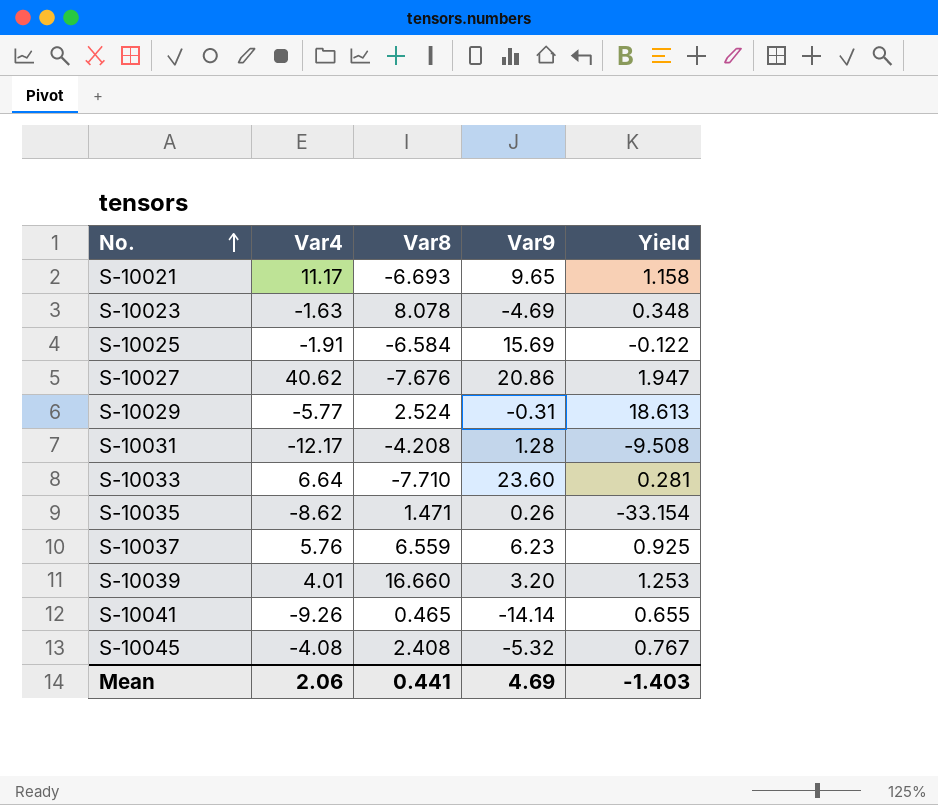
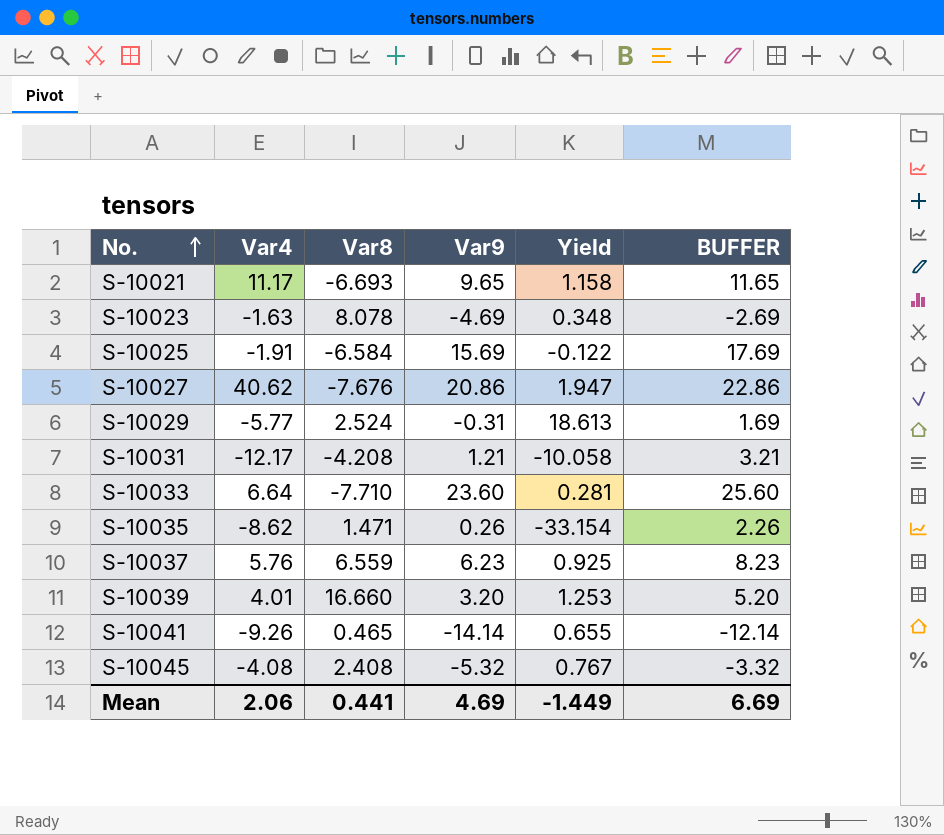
column BUFFER | formula: none -> [Var9] + 2
S-10031 | Var9: 1.28 -> 1.21
S-10031 | Yield: -9.508 -> -10.058
Mean | Yield: -1.403 -> -1.449

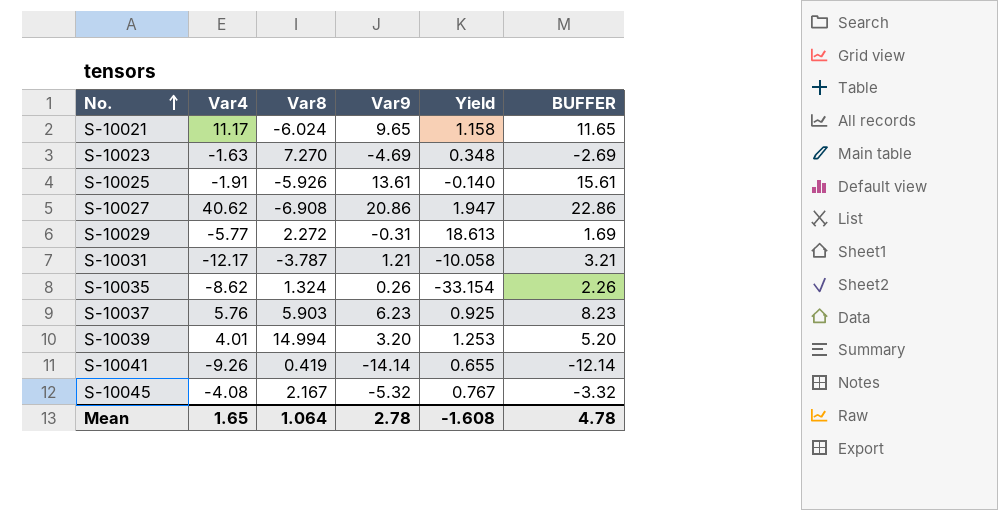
row S-10033: 6.64 | -7.710 | 23.60 | 0.281 | 25.60 -> none
S-10021 | Var8: -6.693 -> -6.024
S-10023 | Var8: 8.078 -> 7.270
S-10025 | Var8: -6.584 -> -5.926
S-10025 | Var9: 15.69 -> 13.61
S-10025 | Yield: -0.122 -> -0.140
S-10025 | BUFFER: 17.69 -> 15.61
S-10027 | Var8: -7.676 -> -6.908
S-10029 | Var8: 2.524 -> 2.272
S-10031 | Var8: -4.208 -> -3.787
S-10035 | Var8: 1.471 -> 1.324
S-10037 | Var8: 6.559 -> 5.903
S-10039 | Var8: 16.660 -> 14.994
S-10041 | Var8: 0.465 -> 0.419
S-10045 | Var8: 2.408 -> 2.167
Mean | Var4: 2.06 -> 1.65
Mean | Var8: 0.441 -> 1.064
Mean | Var9: 4.69 -> 2.78
Mean | Yield: -1.449 -> -1.608
Mean | BUFFER: 6.69 -> 4.78

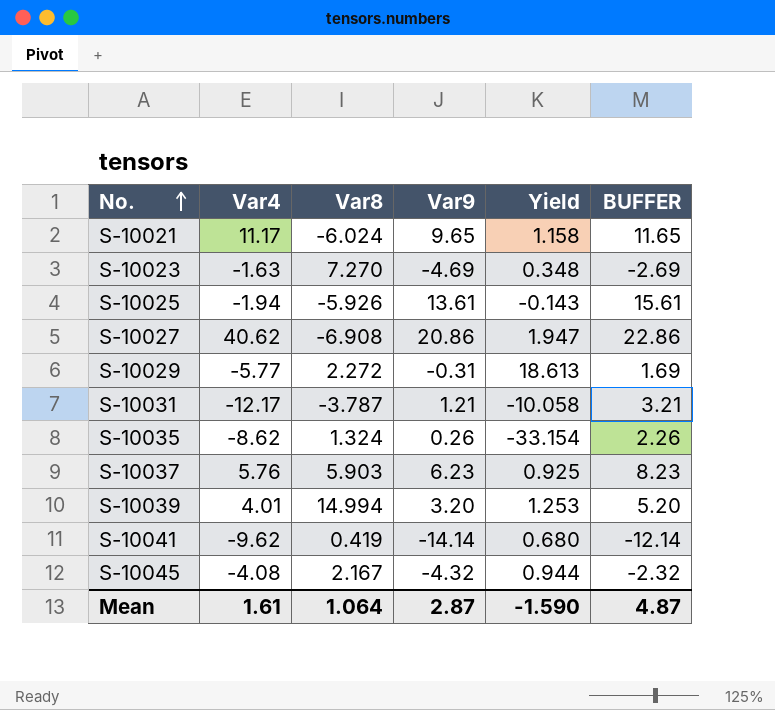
S-10025 | Var4: -1.91 -> -1.94
S-10025 | Yield: -0.140 -> -0.143
S-10041 | Var4: -9.26 -> -9.62
S-10041 | Yield: 0.655 -> 0.680
S-10045 | Var9: -5.32 -> -4.32
S-10045 | Yield: 0.767 -> 0.944
S-10045 | BUFFER: -3.32 -> -2.32
Mean | Var4: 1.65 -> 1.61
Mean | Var9: 2.78 -> 2.87
Mean | Yield: -1.608 -> -1.590
Mean | BUFFER: 4.78 -> 4.87

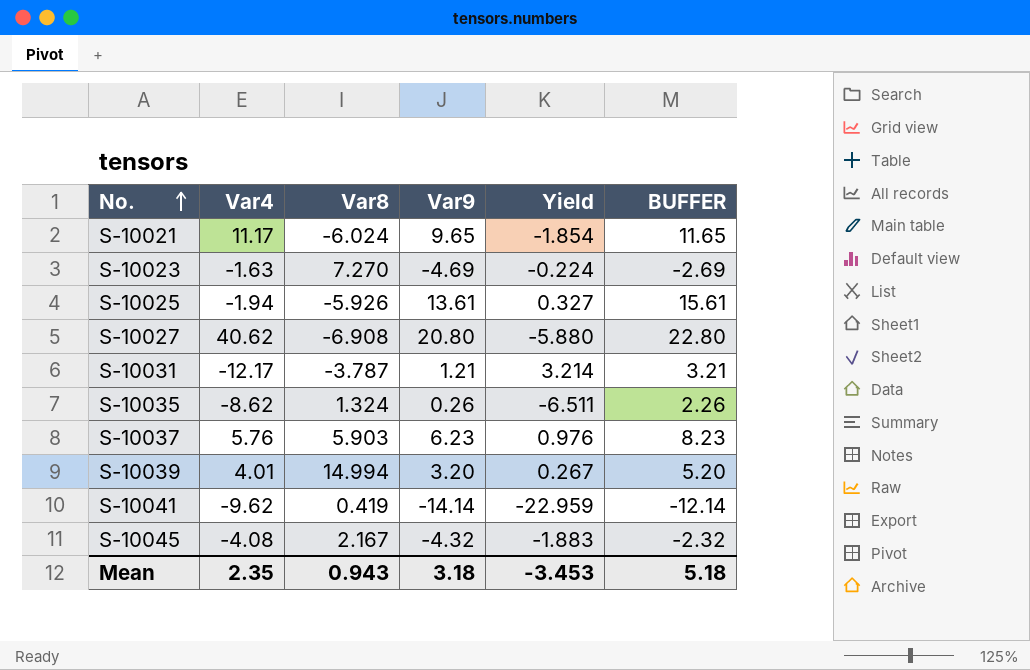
column Yield | formula: [Var4] / [Var9] -> [Var4] / [Var8]
row S-10029: -5.77 | 2.272 | -0.31 | 18.613 | 1.69 -> none
S-10027 | Var9: 20.86 -> 20.80
S-10027 | BUFFER: 22.86 -> 22.80
Mean | Var4: 1.61 -> 2.35
Mean | Var8: 1.064 -> 0.943
Mean | Var9: 2.87 -> 3.18
Mean | Yield: -1.590 -> -3.453
Mean | BUFFER: 4.87 -> 5.18

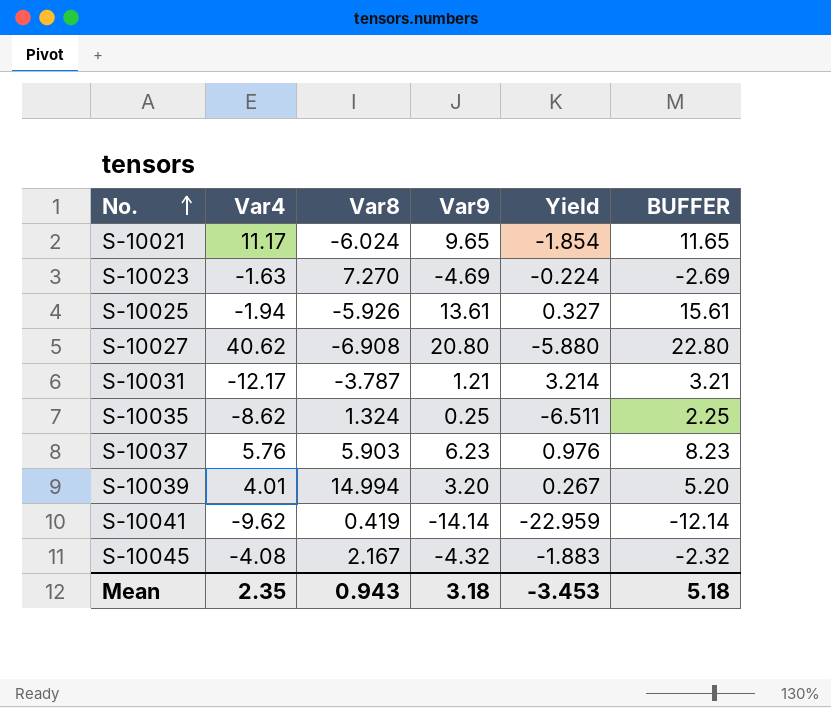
S-10035 | Var9: 0.26 -> 0.25
S-10035 | BUFFER: 2.26 -> 2.25

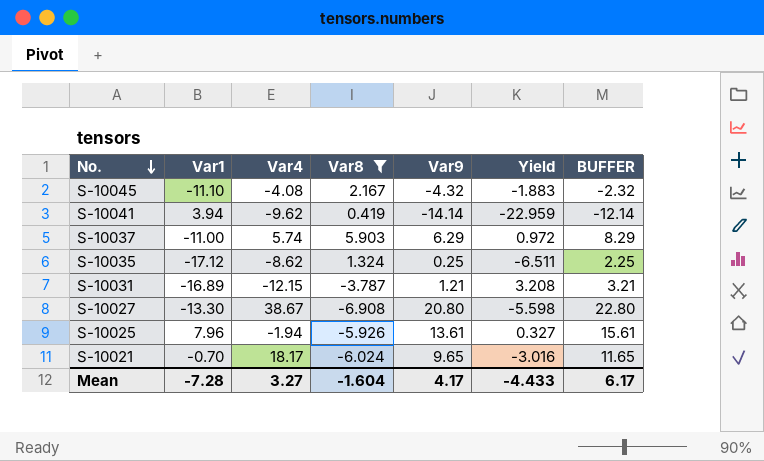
filter: none -> Var8 <= 5.903
row order: No. ascending -> No. descending
column Var1 | position: none -> 2
S-10037 | Var4: 5.76 -> 5.74
S-10037 | Var9: 6.23 -> 6.29
S-10037 | Yield: 0.976 -> 0.972
S-10037 | BUFFER: 8.23 -> 8.29
S-10031 | Var4: -12.17 -> -12.15
S-10031 | Yield: 3.214 -> 3.208
S-10027 | Var4: 40.62 -> 38.67
S-10027 | Yield: -5.880 -> -5.598
S-10021 | Var4: 11.17 -> 18.17
S-10021 | Yield: -1.854 -> -3.016
Mean | Var4: 2.35 -> 3.27
Mean | Var8: 0.943 -> -1.604
Mean | Var9: 3.18 -> 4.17
Mean | Yield: -3.453 -> -4.433
Mean | BUFFER: 5.18 -> 6.17

